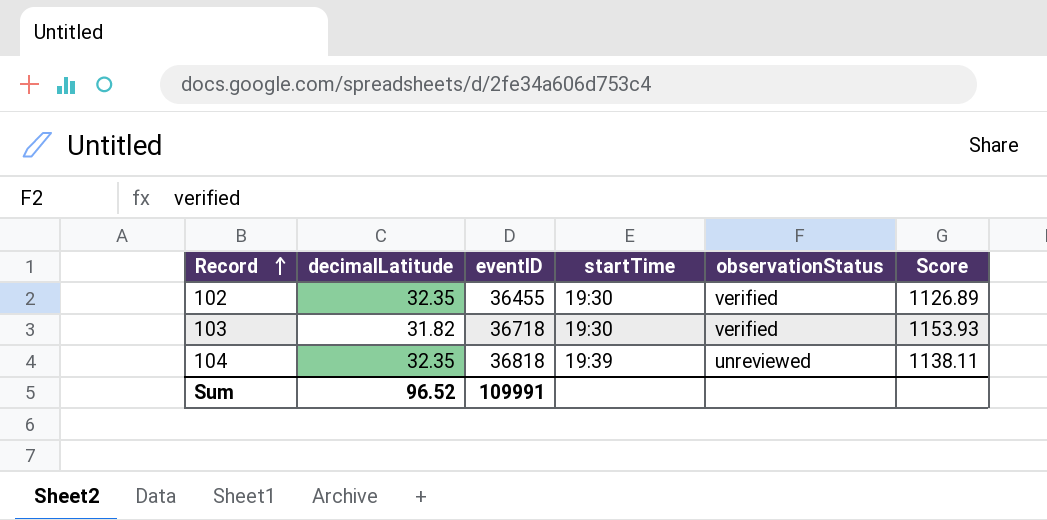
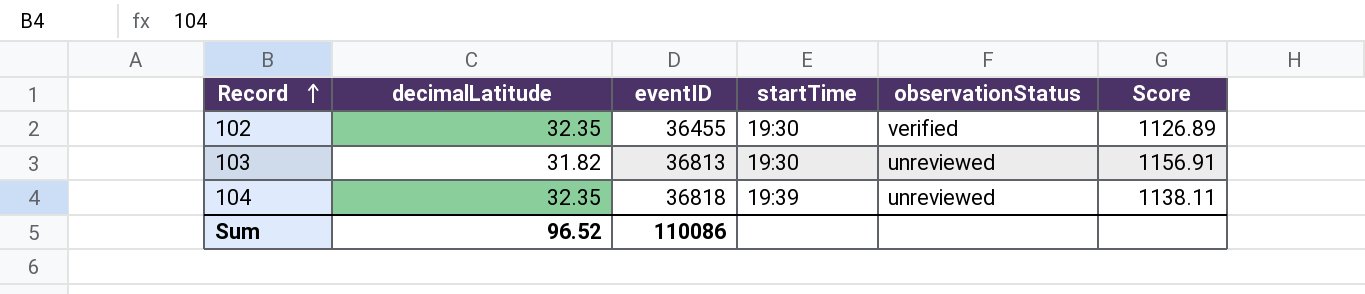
103 | eventID: 36718 -> 36813
103 | observationStatus: verified -> unreviewed
103 | Score: 1153.93 -> 1156.91
Sum | eventID: 109991 -> 110086

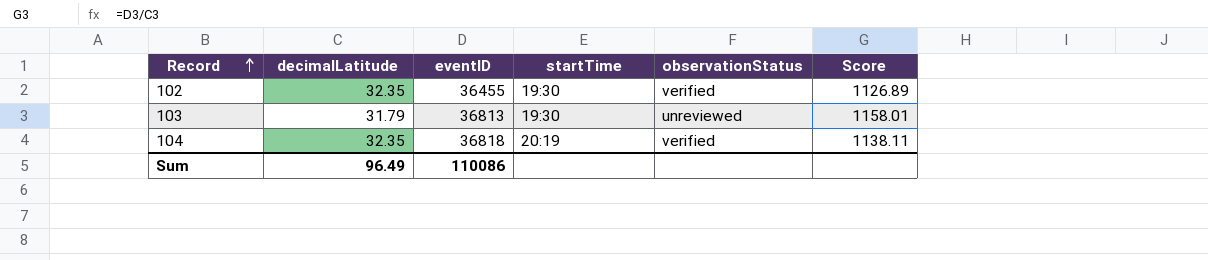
103 | decimalLatitude: 31.82 -> 31.79
103 | Score: 1156.91 -> 1158.01
104 | startTime: 19:39 -> 20:19
104 | observationStatus: unreviewed -> verified
Sum | decimalLatitude: 96.52 -> 96.49

